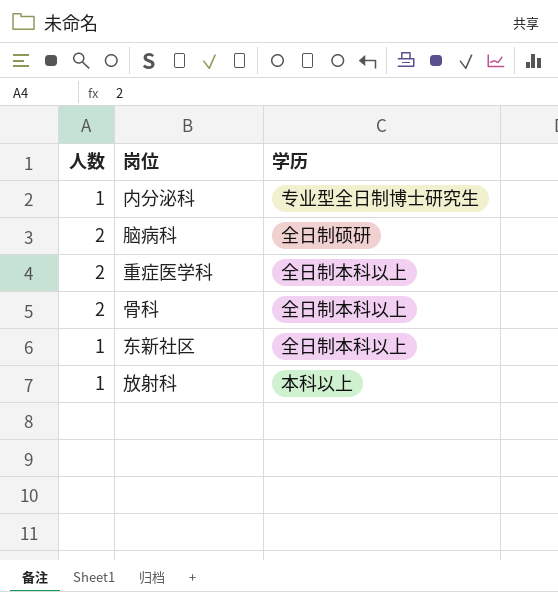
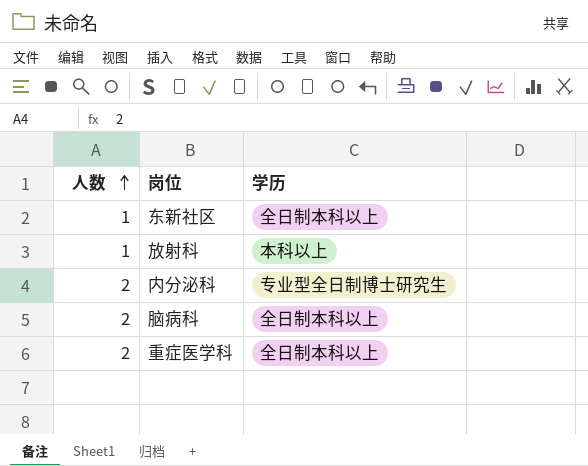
row order: none -> 人数 ascending
row 骨科: 2 | 全日制本科以上 -> none
内分泌科 | 人数: 1 -> 2
脑病科 | 学历: 全日制硕研 -> 全日制本科以上

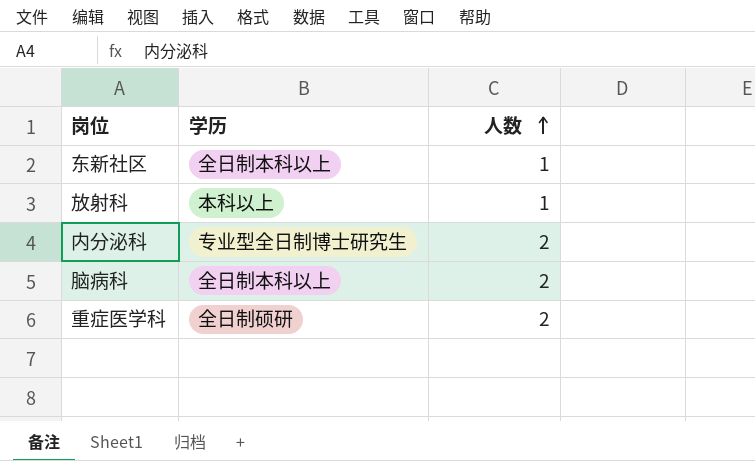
column 人数 | position: 1 -> 3
重症医学科 | 学历: 全日制本科以上 -> 全日制硕研

